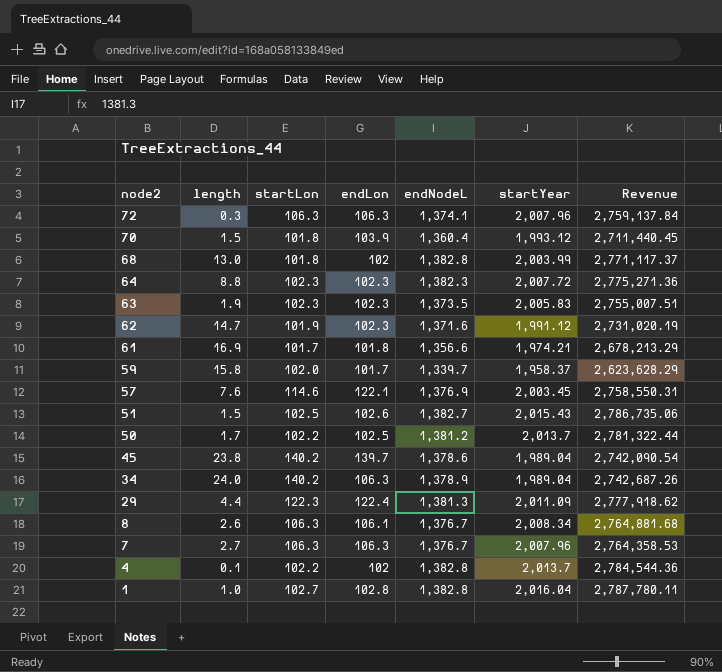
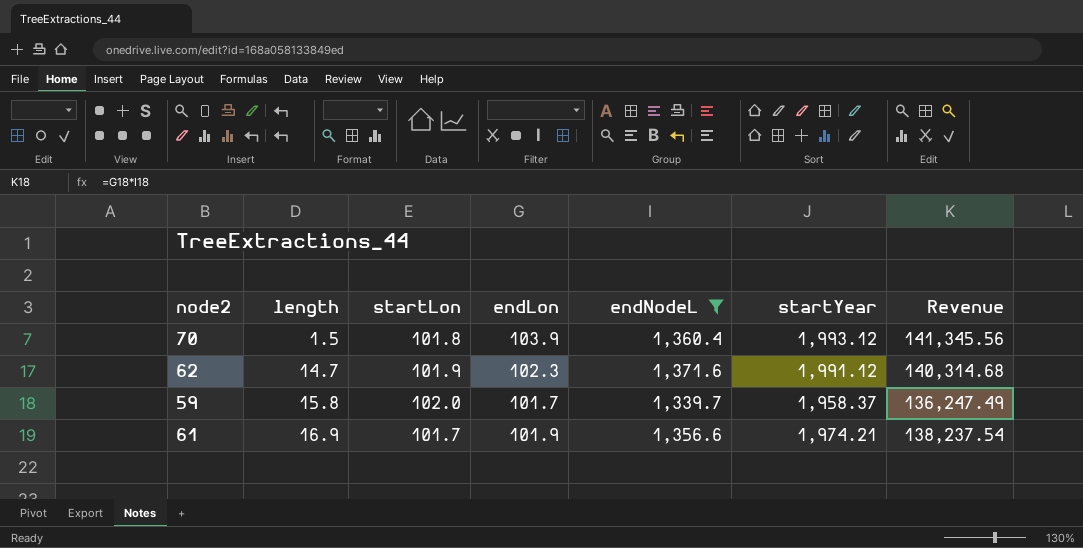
filter: none -> endNodeL <= 1,371.6
row order: node2 descending -> length ascending
column Revenue | formula: [endNodeL] * [startYear] -> [endLon] * [endNodeL]
61 | endLon: 101.8 -> 101.9

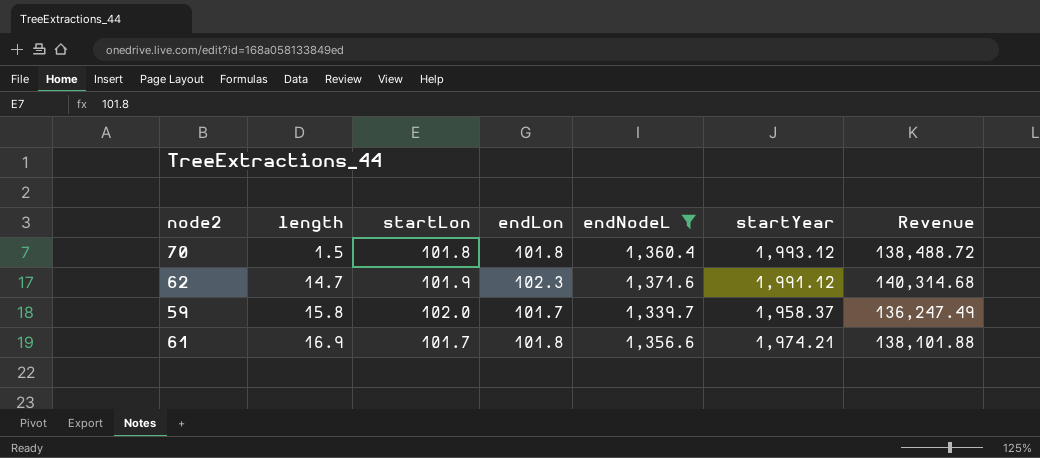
70 | endLon: 103.9 -> 101.8
70 | Revenue: 141,345.56 -> 138,488.72
61 | endLon: 101.9 -> 101.8
61 | Revenue: 138,237.54 -> 138,101.88

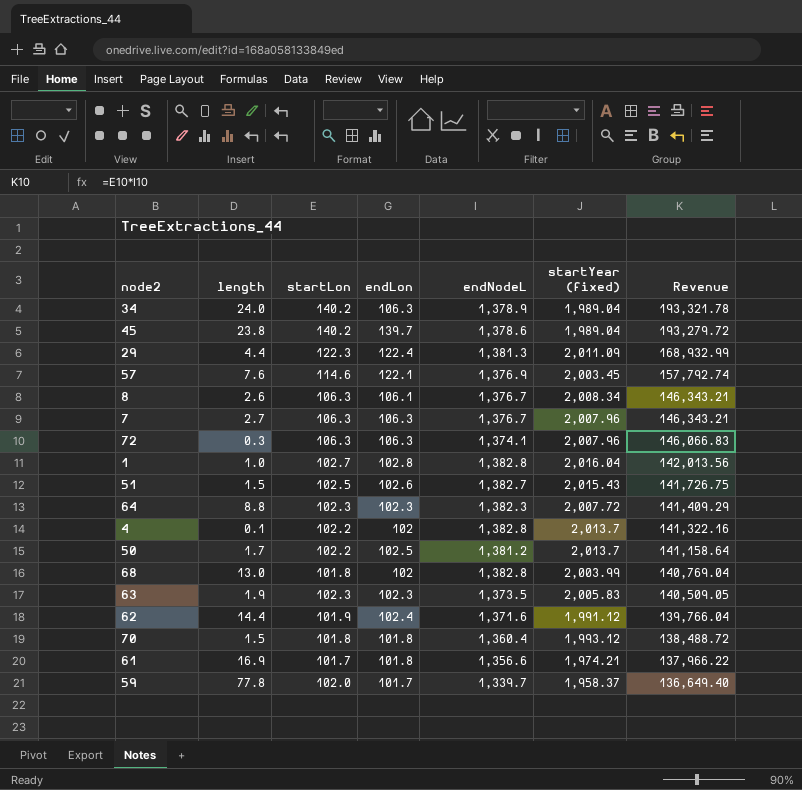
filter: endNodeL <= 1,371.6 -> none
row order: length ascending -> Revenue descending
column name: startYear -> startYear (fixed)
column Revenue | formula: [endLon] * [endNodeL] -> [startLon] * [endNodeL]
62 | length: 14.7 -> 14.4
62 | endLon: 102.3 -> 102.4
59 | length: 15.8 -> 77.8

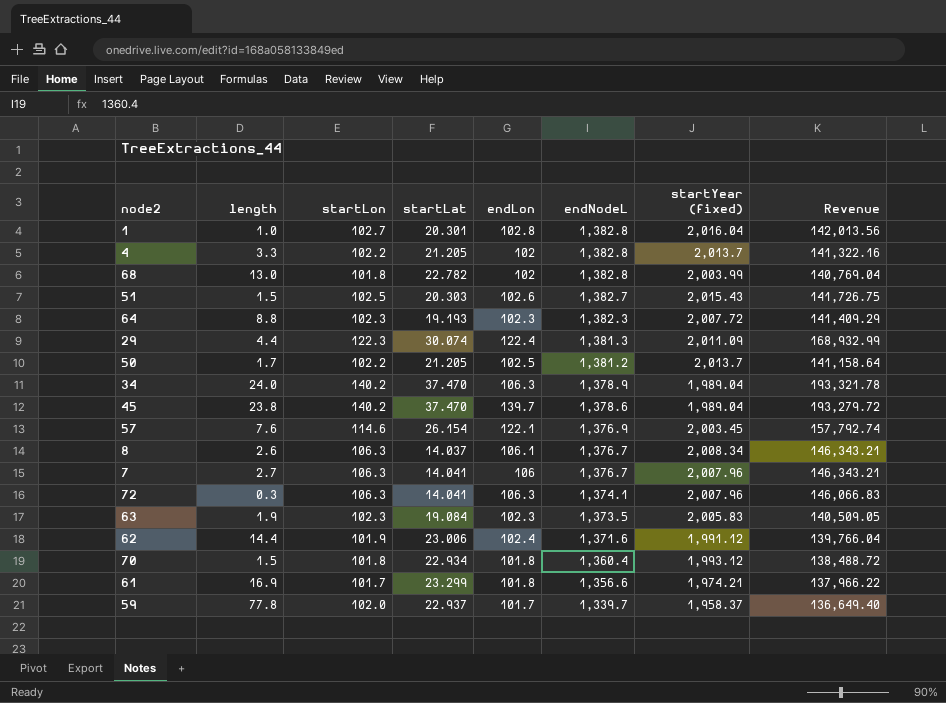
row order: Revenue descending -> endNodeL descending
column startLat | position: none -> 4
4 | length: 0.1 -> 3.3
7 | endLon: 106.3 -> 106

